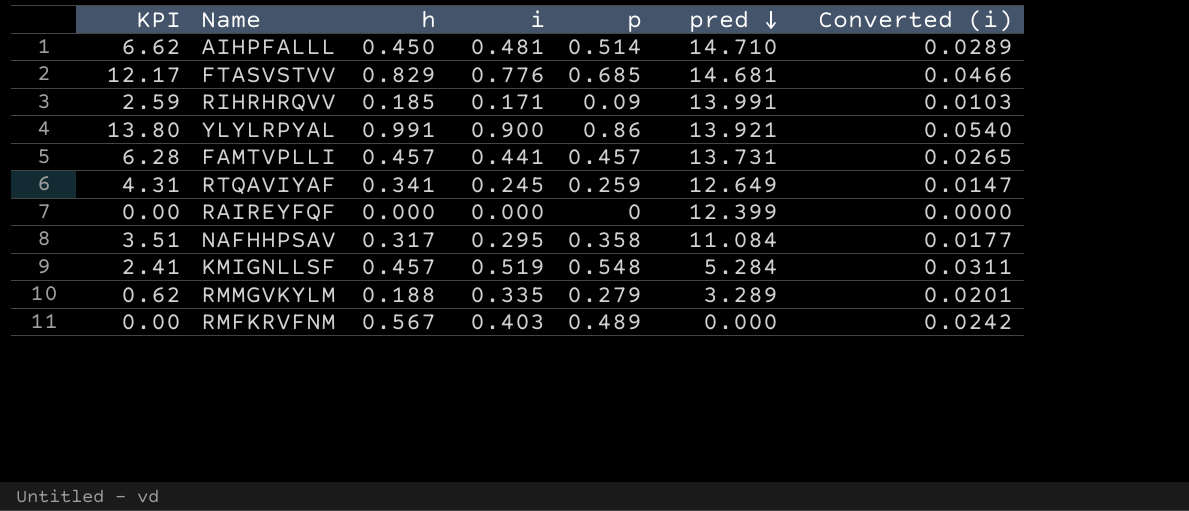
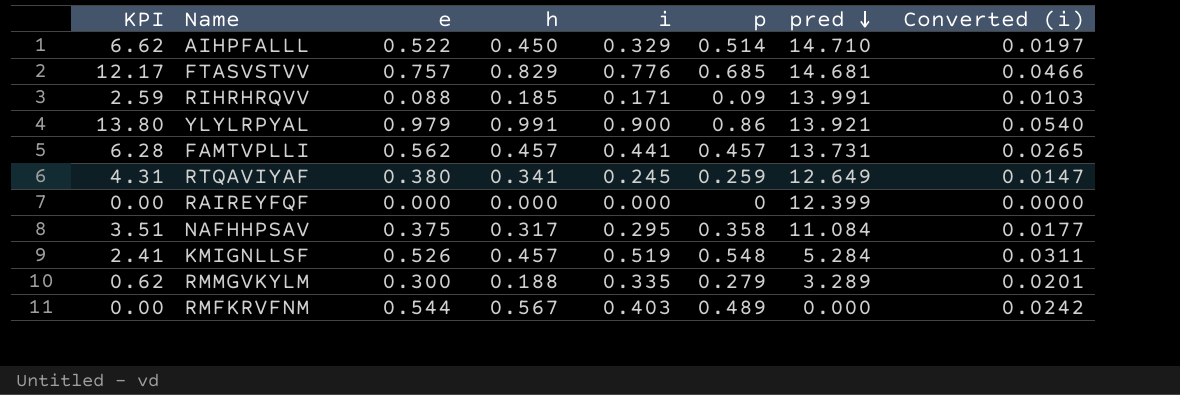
column e | position: none -> 3
AIHPFALLL | i: 0.481 -> 0.329
AIHPFALLL | Converted (i): 0.0289 -> 0.0197

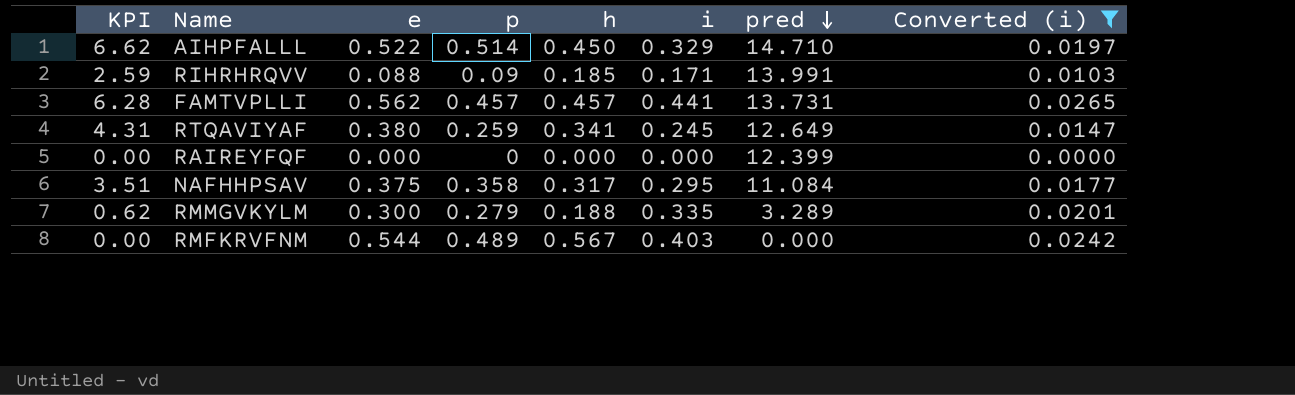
filter: none -> Converted (i) <= 0.0265
column p | position: 6 -> 4

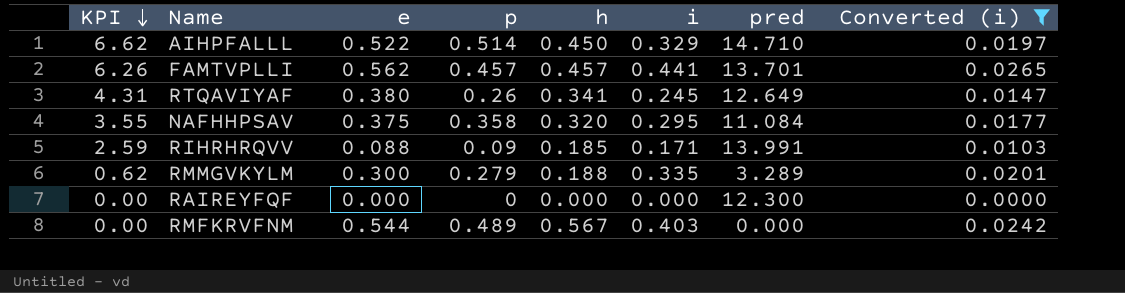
row order: pred descending -> KPI descending
FAMTVPLLI | KPI: 6.28 -> 6.26
FAMTVPLLI | pred: 13.731 -> 13.701
RTQAVIYAF | p: 0.259 -> 0.26
NAFHHPSAV | KPI: 3.51 -> 3.55
NAFHHPSAV | h: 0.317 -> 0.320
RAIREYFQF | pred: 12.399 -> 12.300

